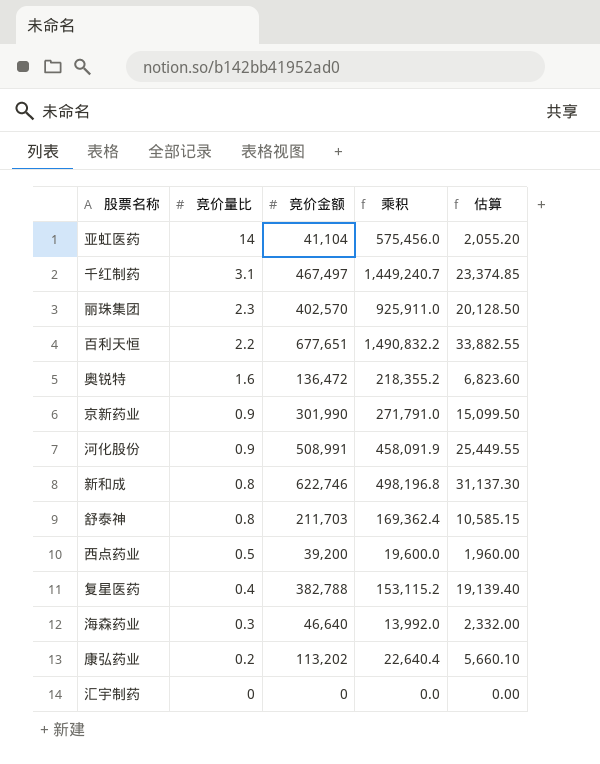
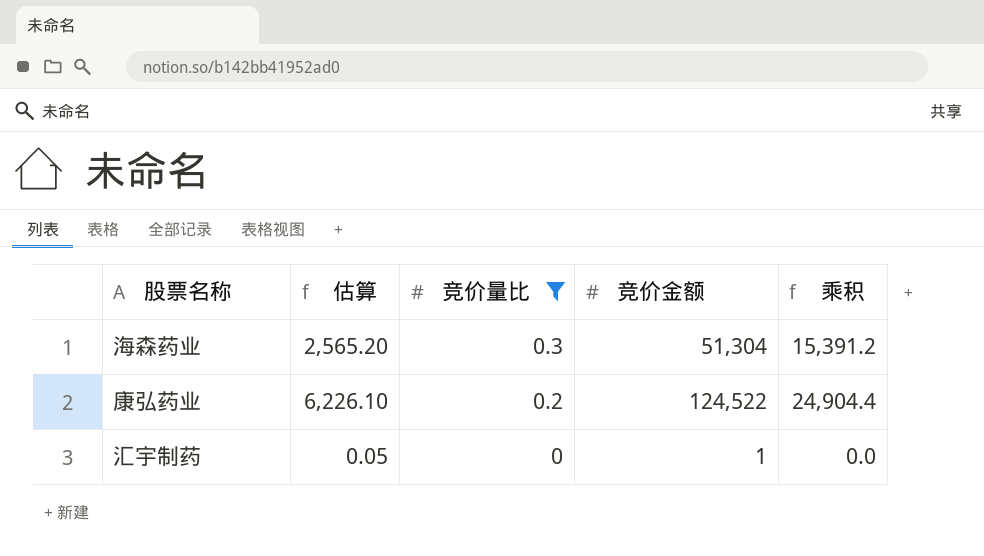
filter: none -> 竞价量比 <= 0.3
column 估算 | position: 5 -> 2
海森药业 | 估算: 2,332.00 -> 2,565.20
海森药业 | 竞价金额: 46,640 -> 51,304
海森药业 | 乘积: 13,992.0 -> 15,391.2
康弘药业 | 估算: 5,660.10 -> 6,226.10
康弘药业 | 竞价金额: 113,202 -> 124,522
康弘药业 | 乘积: 22,640.4 -> 24,904.4
汇宇制药 | 估算: 0.00 -> 0.05
汇宇制药 | 竞价金额: 0 -> 1

